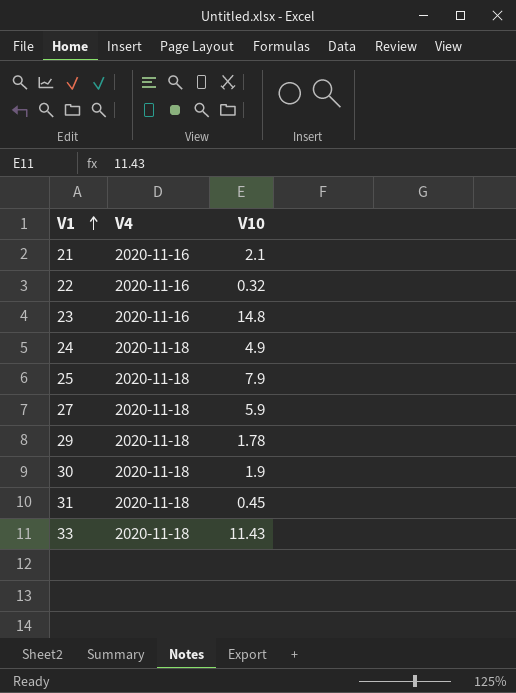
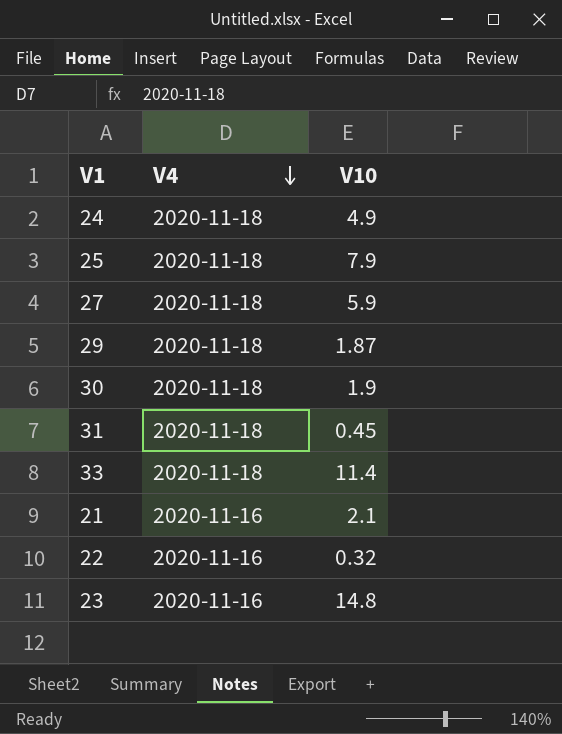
row order: V1 ascending -> V4 descending
29 | V10: 1.78 -> 1.87
33 | V10: 11.43 -> 11.4

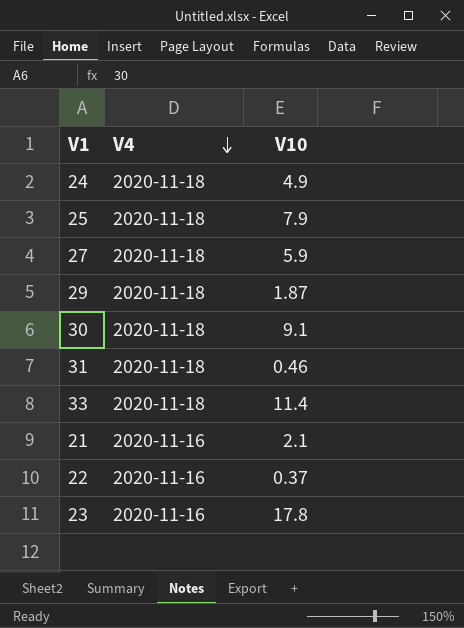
30 | V10: 1.9 -> 9.1
31 | V10: 0.45 -> 0.46
22 | V10: 0.32 -> 0.37
23 | V10: 14.8 -> 17.8

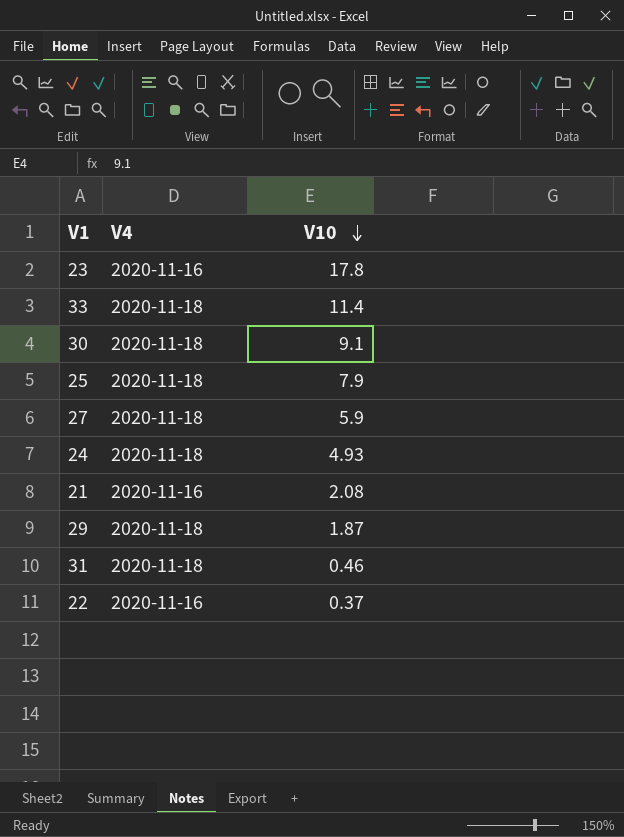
row order: V4 descending -> V10 descending
24 | V10: 4.9 -> 4.93
21 | V10: 2.1 -> 2.08

